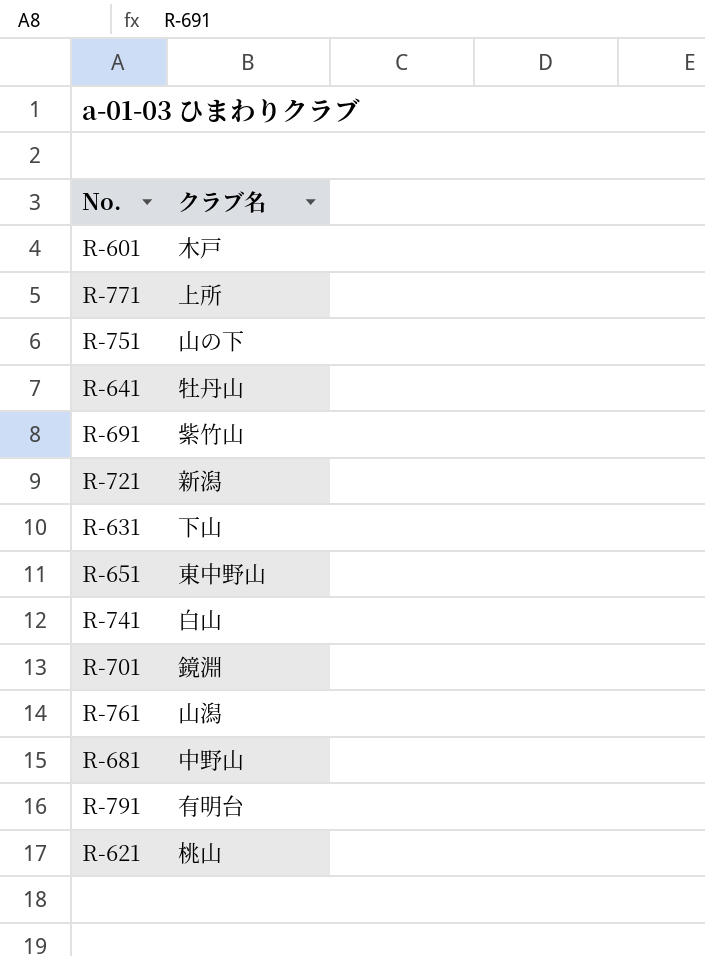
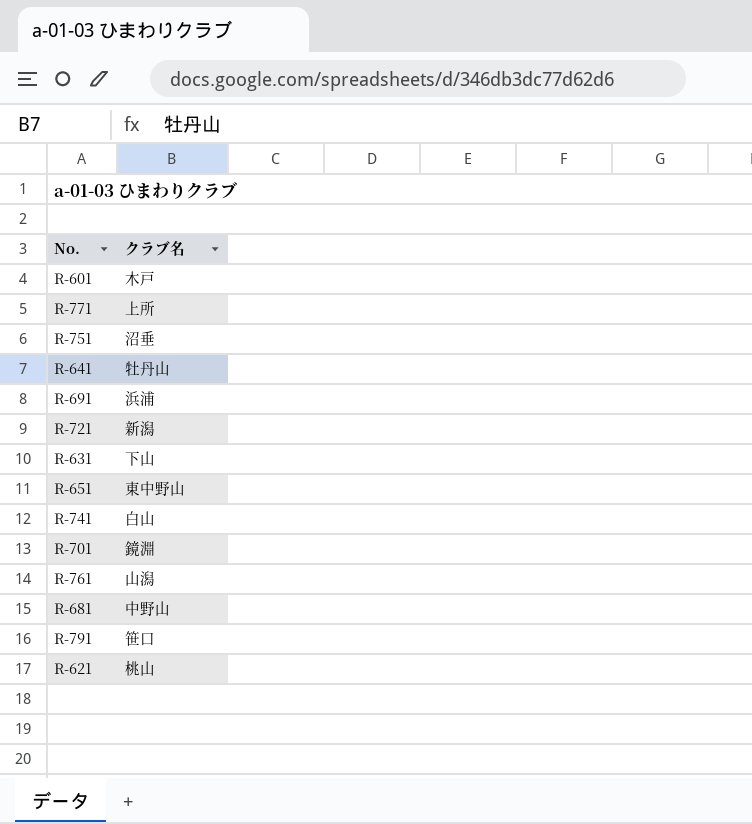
R-751 | クラブ名: 山の下 -> 沼垂
R-691 | クラブ名: 紫竹山 -> 浜浦
R-791 | クラブ名: 有明台 -> 笹口

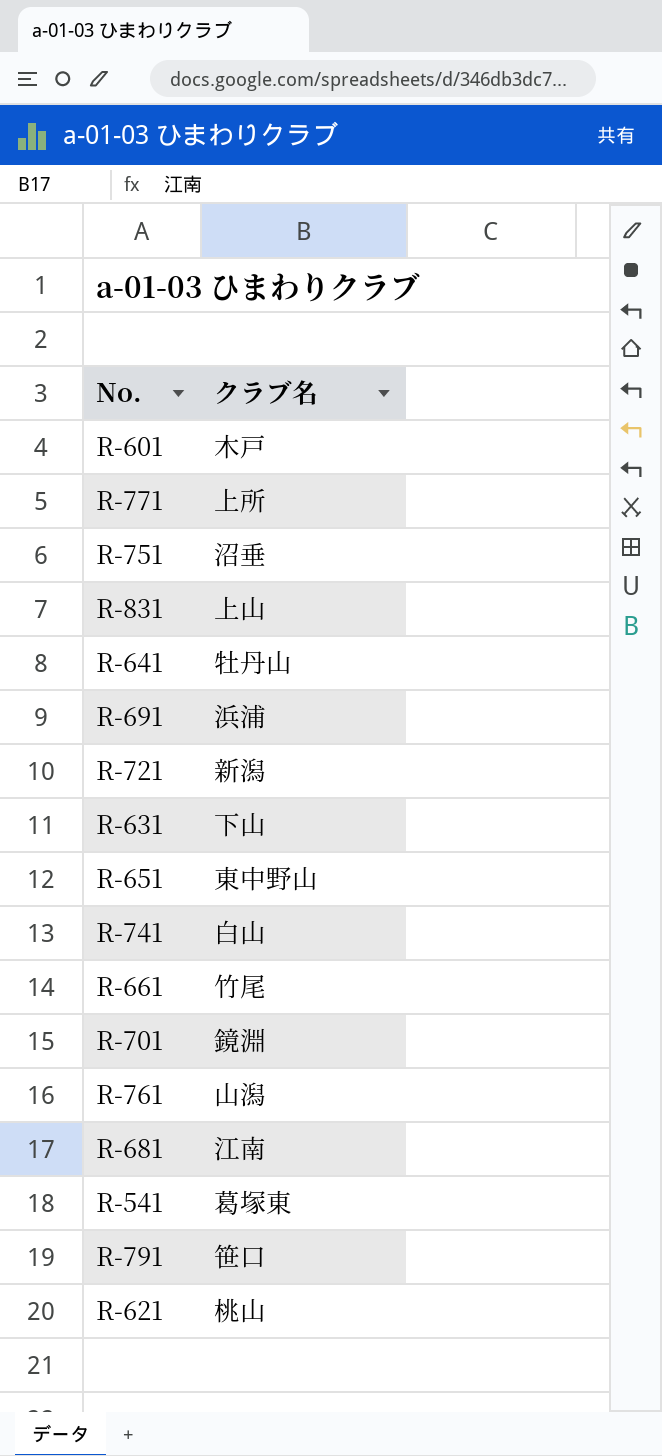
row R-831: none -> 上山
row R-661: none -> 竹尾
R-681 | クラブ名: 中野山 -> 江南
row R-541: none -> 葛塚東

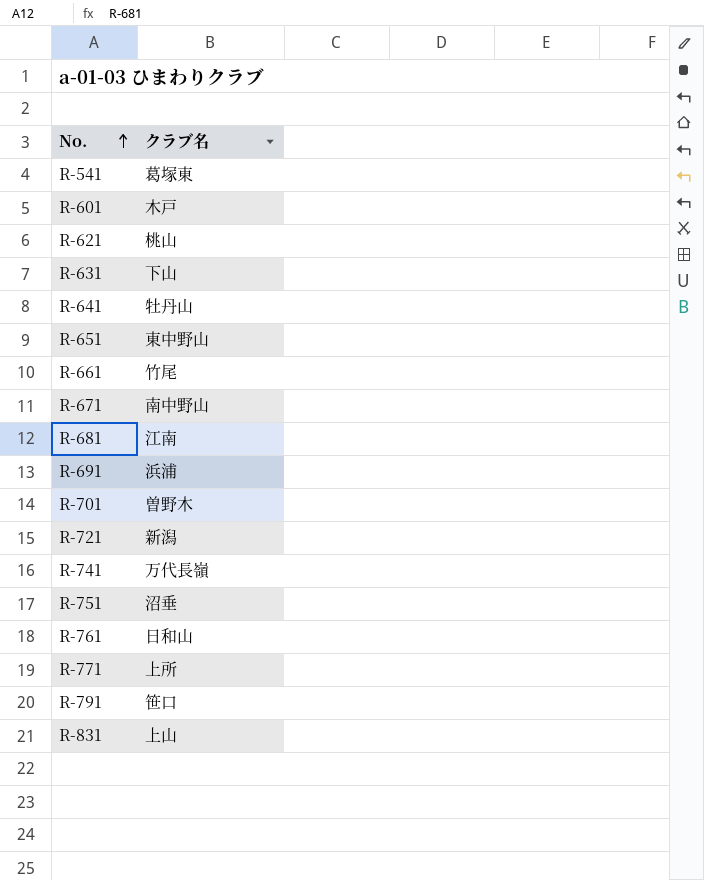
row order: none -> No. ascending
row R-671: none -> 南中野山
R-701 | クラブ名: 鏡淵 -> 曽野木
R-741 | クラブ名: 白山 -> 万代長嶺
R-761 | クラブ名: 山潟 -> 日和山

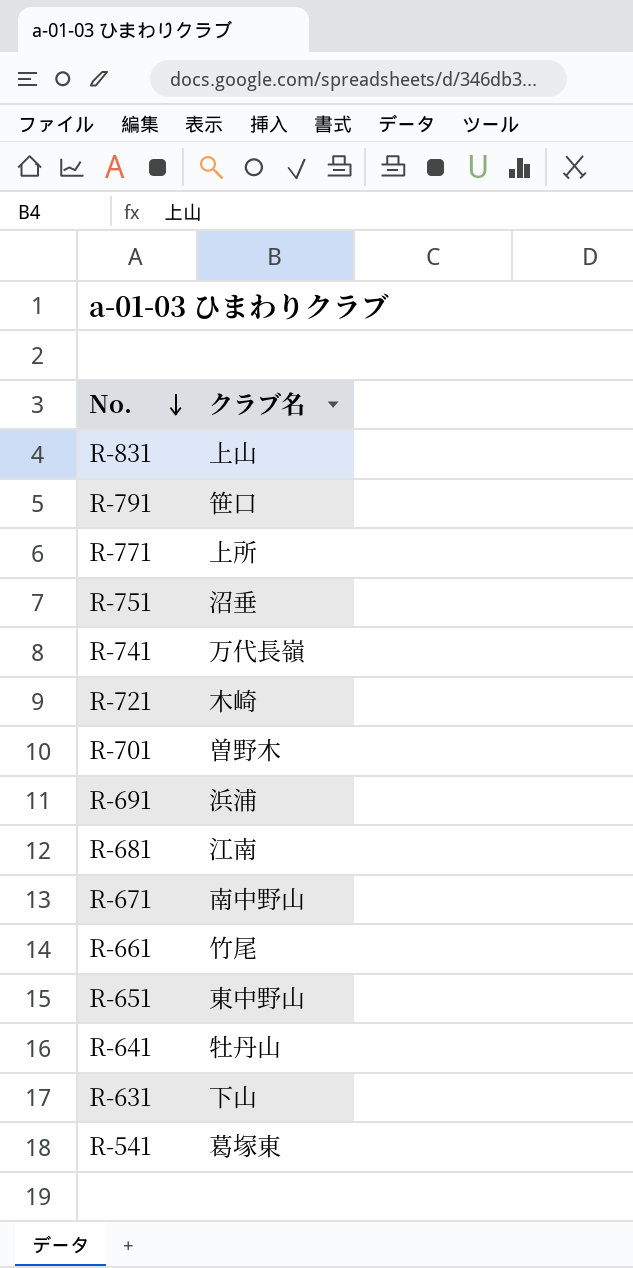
row order: No. ascending -> No. descending
row R-601: 木戸 -> none
row R-621: 桃山 -> none
row R-761: 日和山 -> none
R-721 | クラブ名: 新潟 -> 木崎

